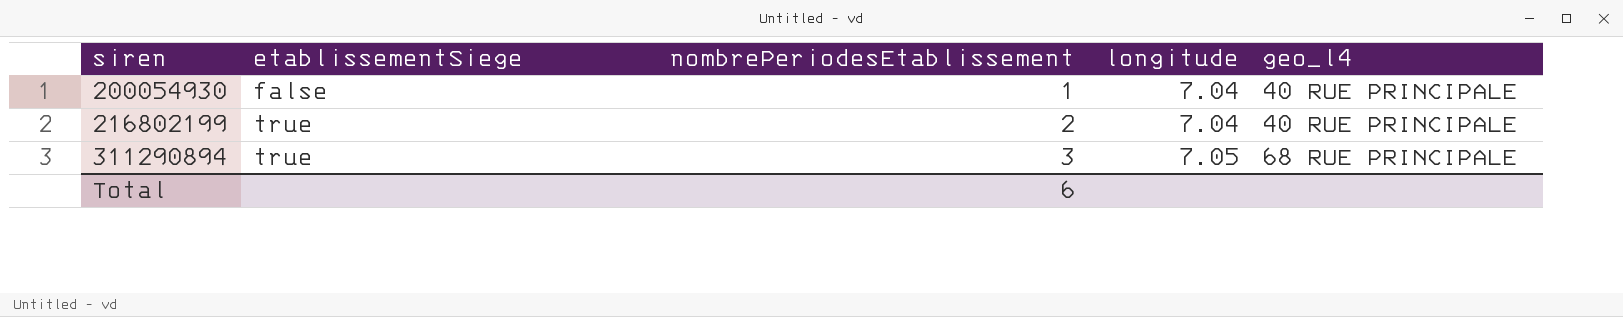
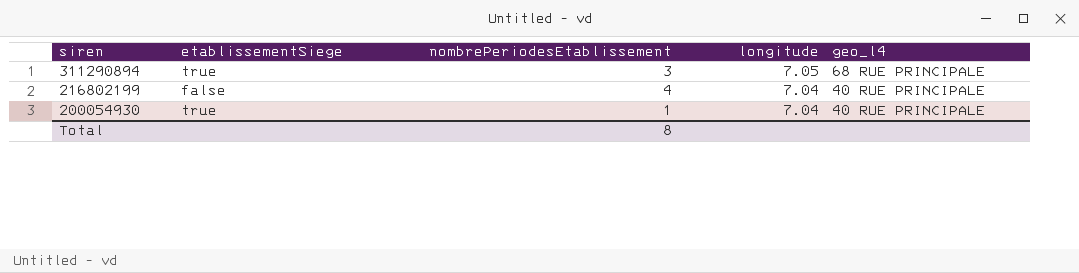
row order: siren ascending -> siren descending
216802199 | etablissementSiege: true -> false
216802199 | nombrePeriodesEtablissement: 2 -> 4
200054930 | etablissementSiege: false -> true
Total | nombrePeriodesEtablissement: 6 -> 8

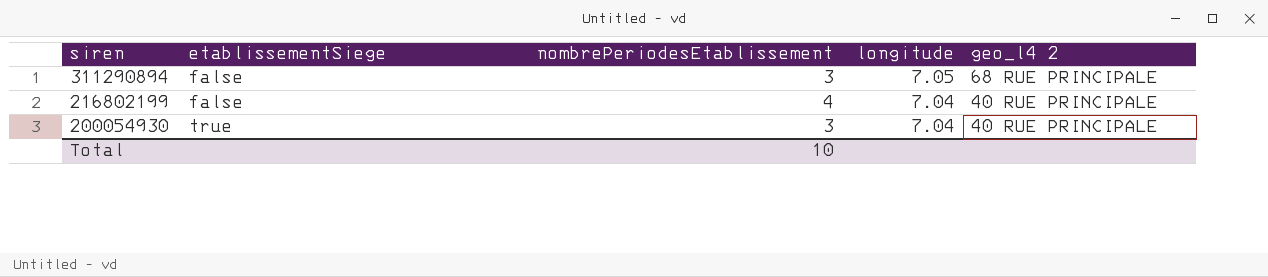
column name: geo_l4 -> geo_l4 2
311290894 | etablissementSiege: true -> false
200054930 | nombrePeriodesEtablissement: 1 -> 3
Total | nombrePeriodesEtablissement: 8 -> 10

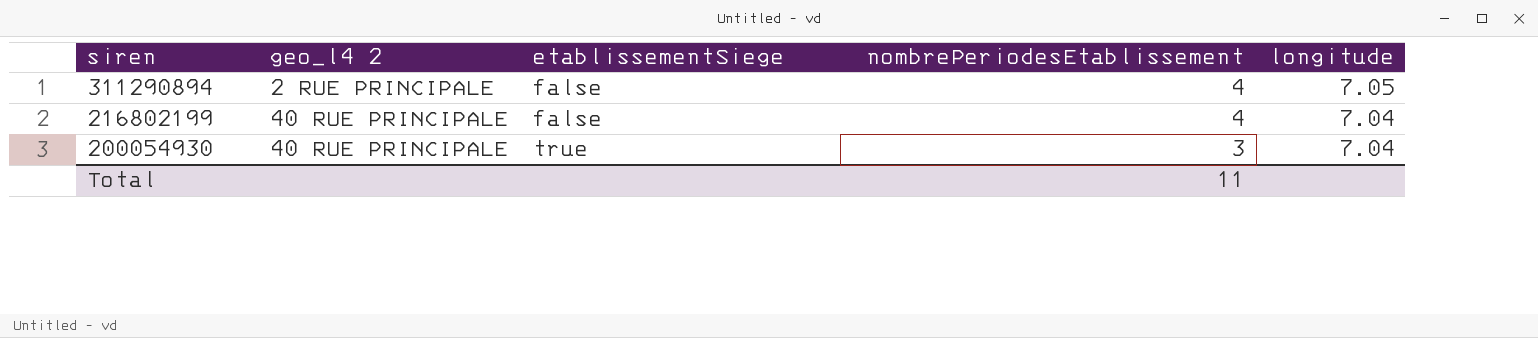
column geo_l4 2 | position: 5 -> 2
311290894 | geo_l4 2: 68 RUE PRINCIPALE -> 2 RUE PRINCIPALE
311290894 | nombrePeriodesEtablissement: 3 -> 4
Total | nombrePeriodesEtablissement: 10 -> 11

